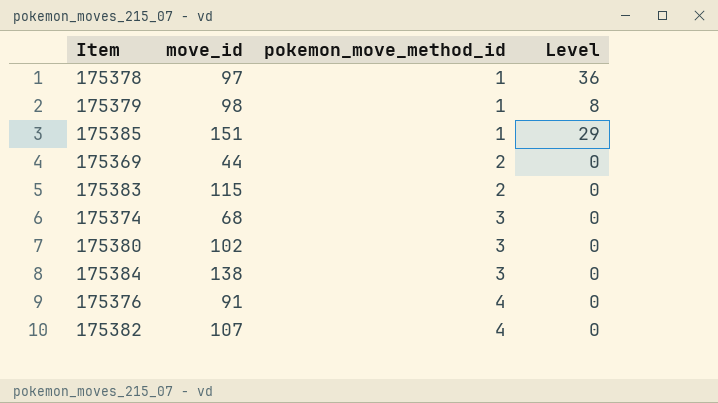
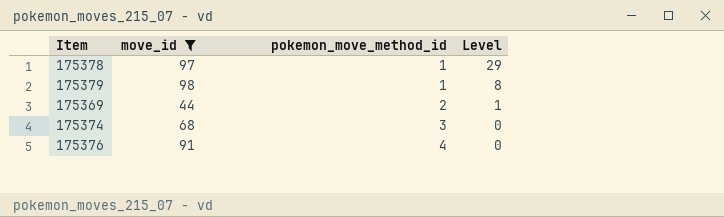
filter: none -> move_id <= 98
175378 | Level: 36 -> 29
175369 | Level: 0 -> 1

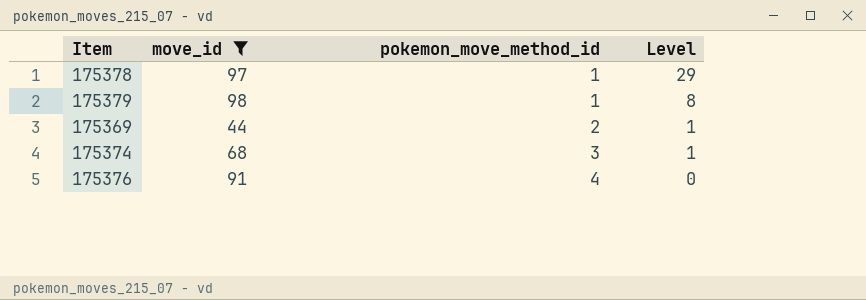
175374 | Level: 0 -> 1

